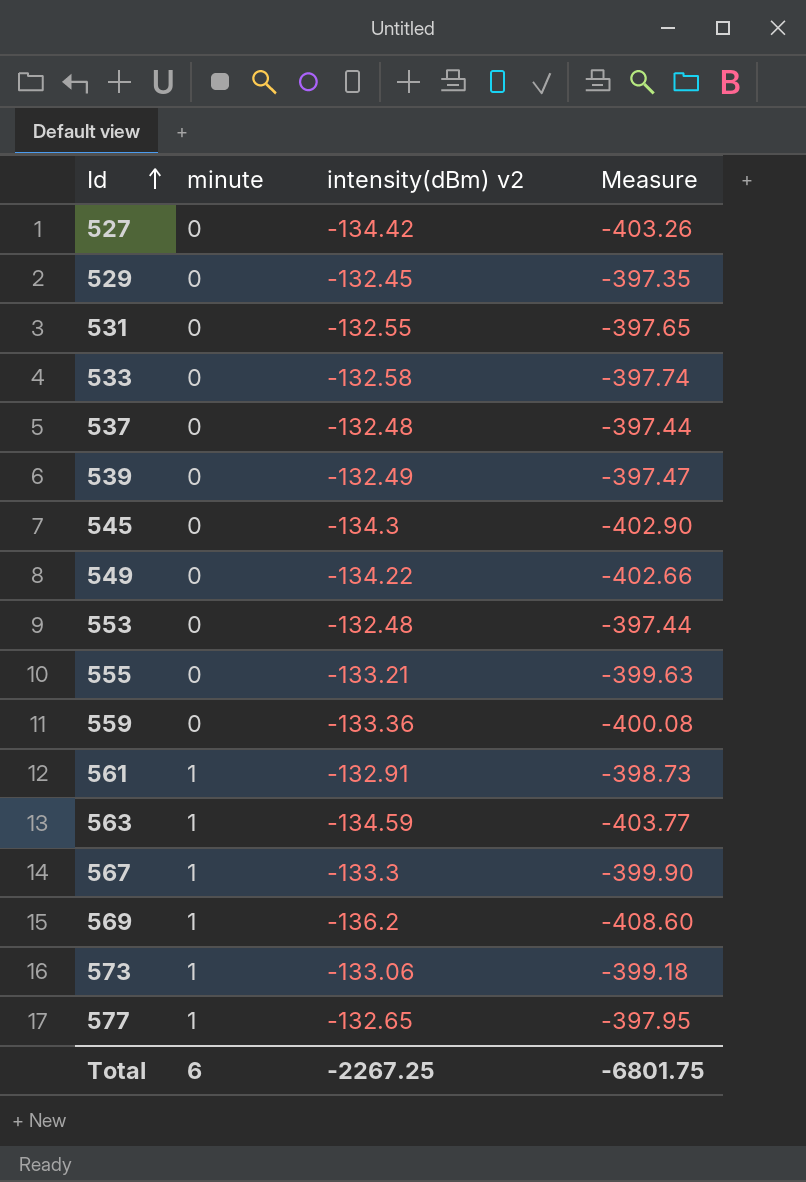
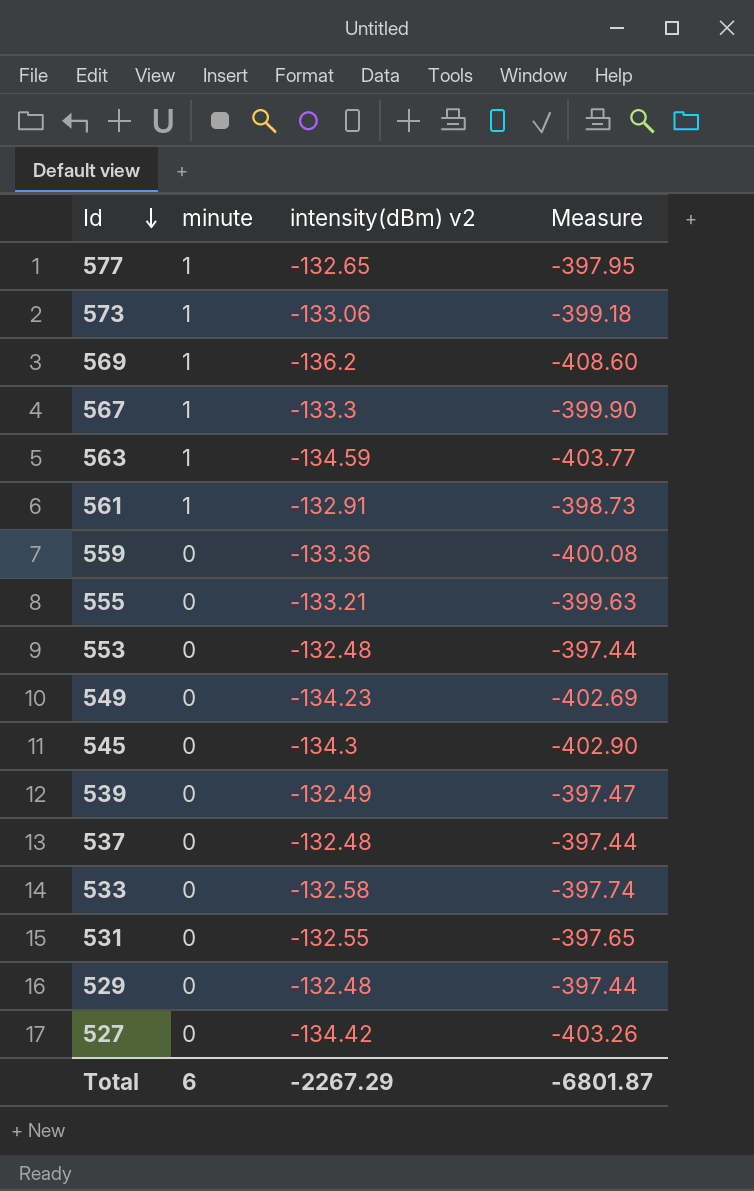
row order: Id ascending -> Id descending
549 | intensity(dBm) v2: -134.22 -> -134.23
549 | Measure: -402.66 -> -402.69
529 | intensity(dBm) v2: -132.45 -> -132.48
529 | Measure: -397.35 -> -397.44
Total | intensity(dBm) v2: -2267.25 -> -2267.29
Total | Measure: -6801.75 -> -6801.87

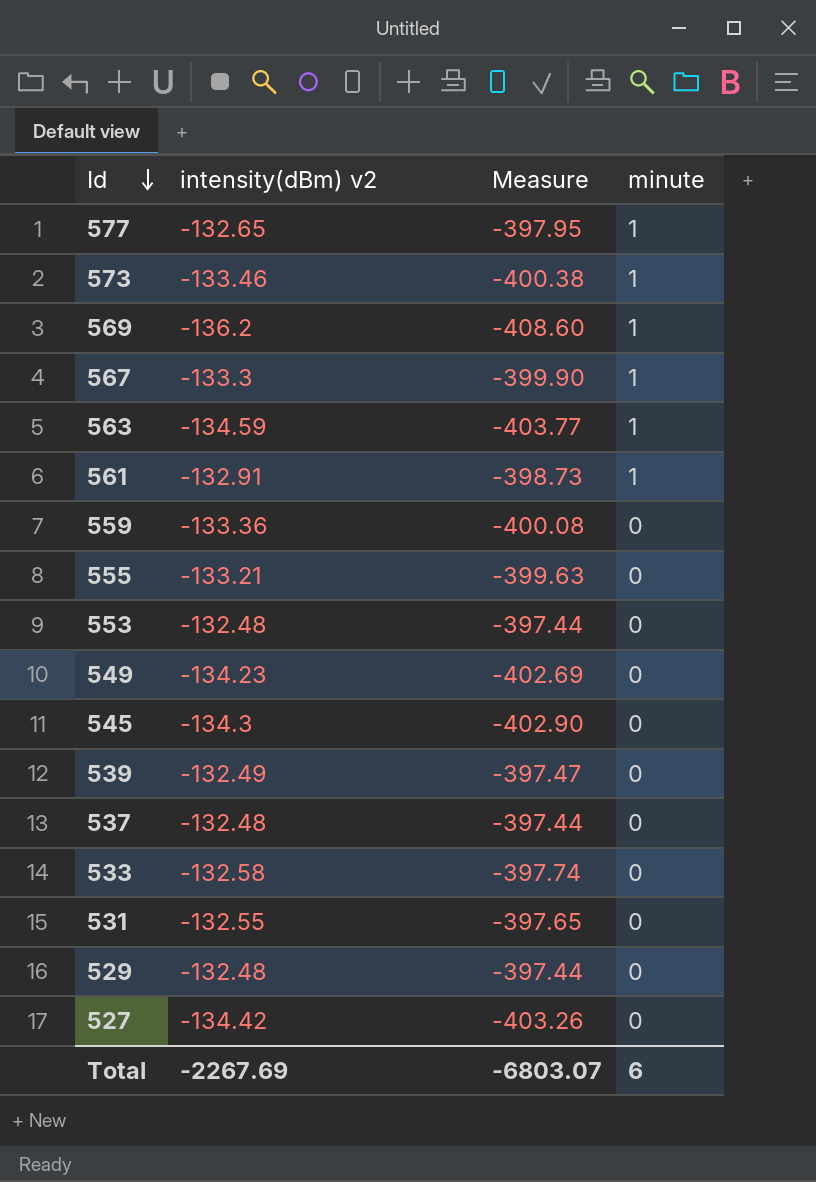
column minute | position: 2 -> 4
573 | intensity(dBm) v2: -133.06 -> -133.46
573 | Measure: -399.18 -> -400.38
Total | intensity(dBm) v2: -2267.29 -> -2267.69
Total | Measure: -6801.87 -> -6803.07

